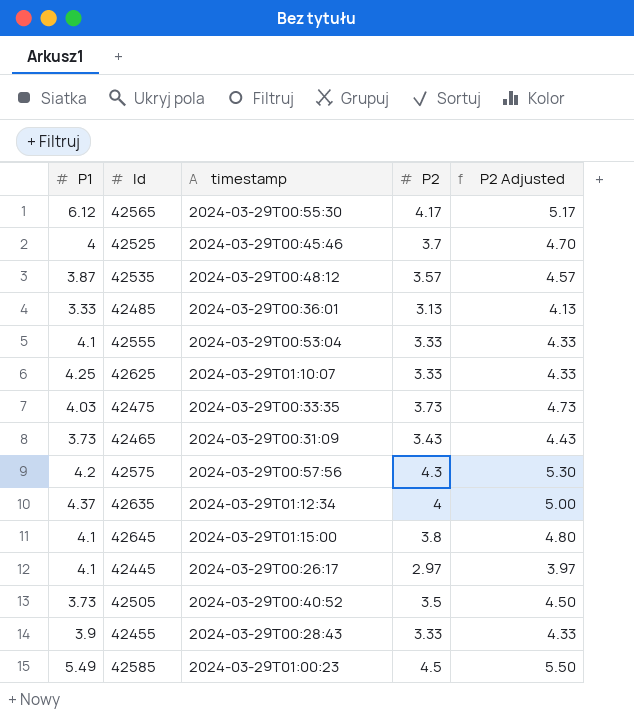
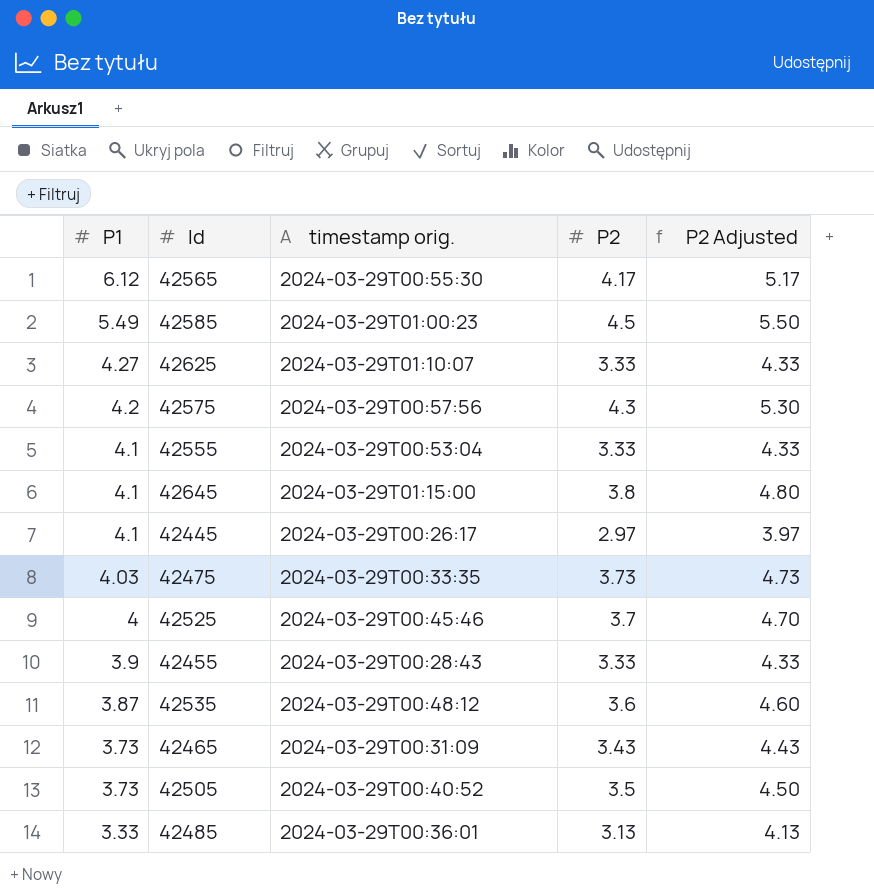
row order: none -> P1 descending
column name: timestamp -> timestamp orig.
row 42635: 4.37 | 2024-03-29T01:12:34 | 4 | 5.00 -> none
42625 | P1: 4.25 -> 4.27
42535 | P2: 3.57 -> 3.6
42535 | P2 Adjusted: 4.57 -> 4.60

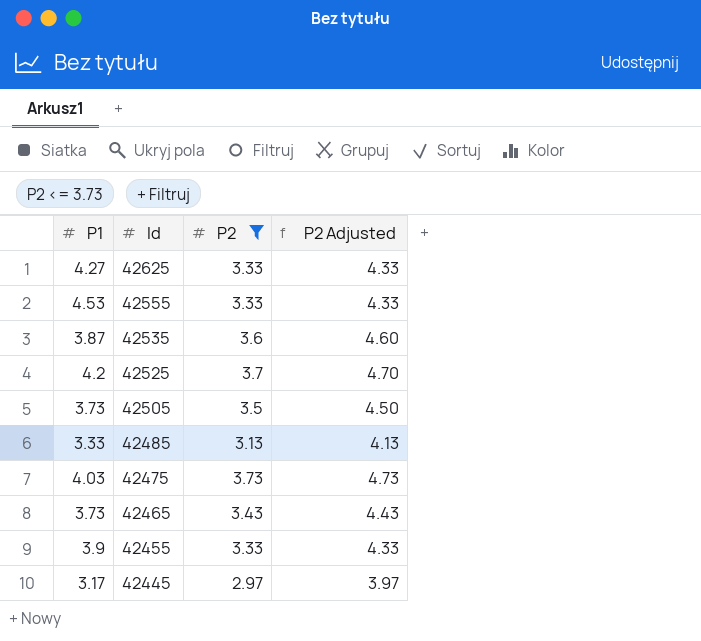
filter: none -> P2 <= 3.73
row order: P1 descending -> Id descending
column timestamp orig. | position: 3 -> none
42555 | P1: 4.1 -> 4.53
42525 | P1: 4 -> 4.2
42445 | P1: 4.1 -> 3.17

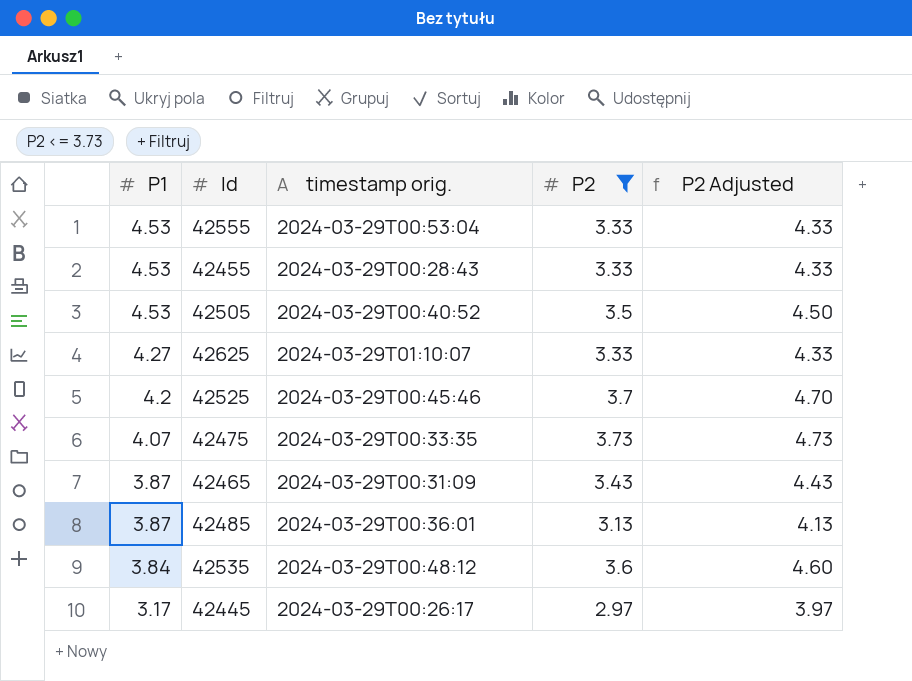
row order: Id descending -> P1 descending
column timestamp orig. | position: none -> 3
42455 | P1: 3.9 -> 4.53
42505 | P1: 3.73 -> 4.53
42475 | P1: 4.03 -> 4.07
42465 | P1: 3.73 -> 3.87
42485 | P1: 3.33 -> 3.87
42535 | P1: 3.87 -> 3.84

